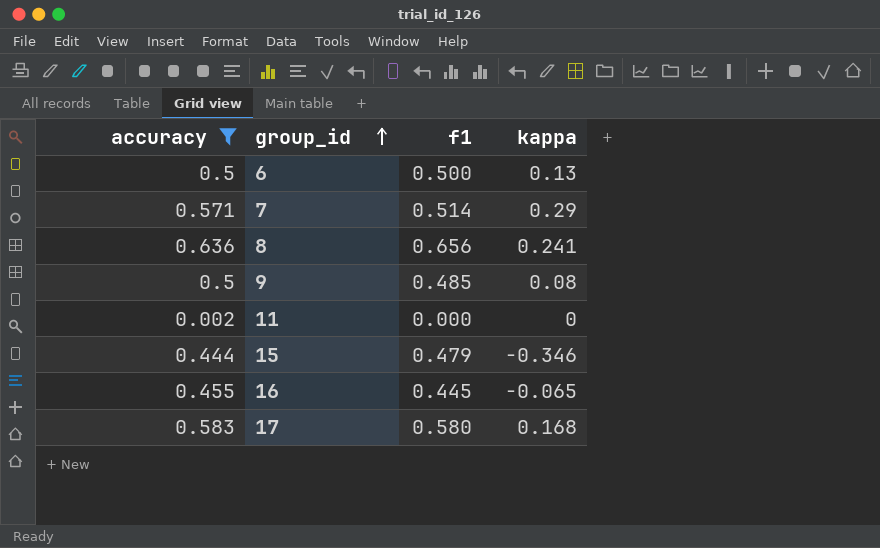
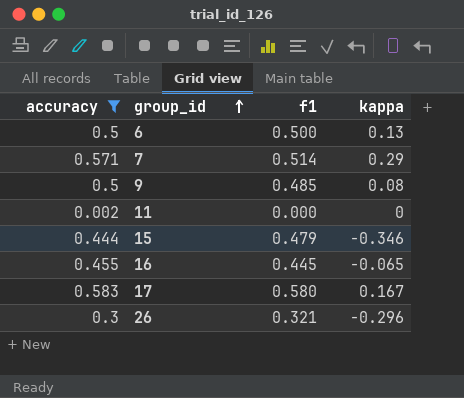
row 8: 0.636 | 0.656 | 0.241 -> none
17 | kappa: 0.168 -> 0.167
row 26: none -> 0.3 | 0.321 | -0.296

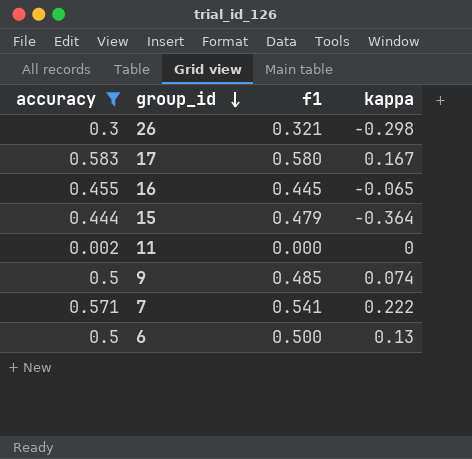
row order: group_id ascending -> group_id descending
26 | kappa: -0.296 -> -0.298
15 | kappa: -0.346 -> -0.364
9 | kappa: 0.08 -> 0.074
7 | f1: 0.514 -> 0.541
7 | kappa: 0.29 -> 0.222

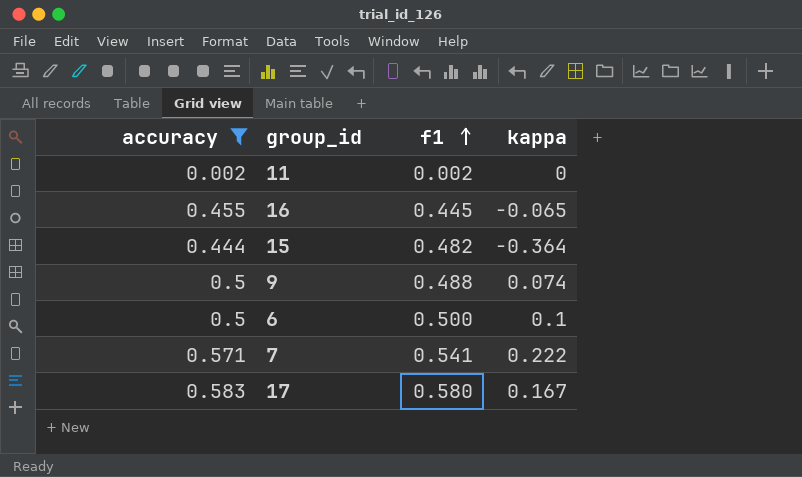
row order: group_id descending -> f1 ascending
row 26: 0.3 | 0.321 | -0.298 -> none
11 | f1: 0.000 -> 0.002
15 | f1: 0.479 -> 0.482
9 | f1: 0.485 -> 0.488
6 | kappa: 0.13 -> 0.1

